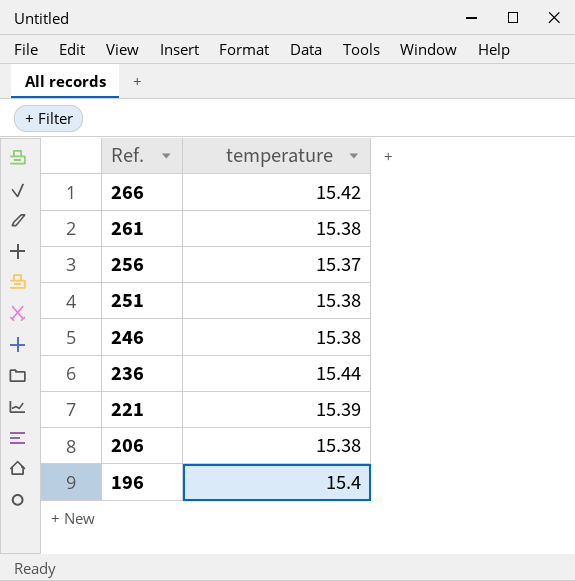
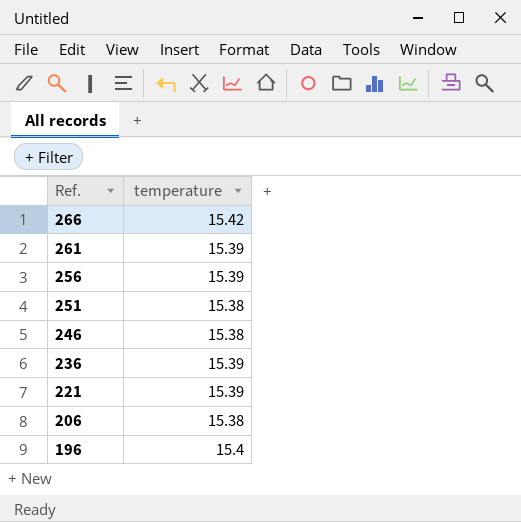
261 | temperature: 15.38 -> 15.39
256 | temperature: 15.37 -> 15.39
236 | temperature: 15.44 -> 15.39

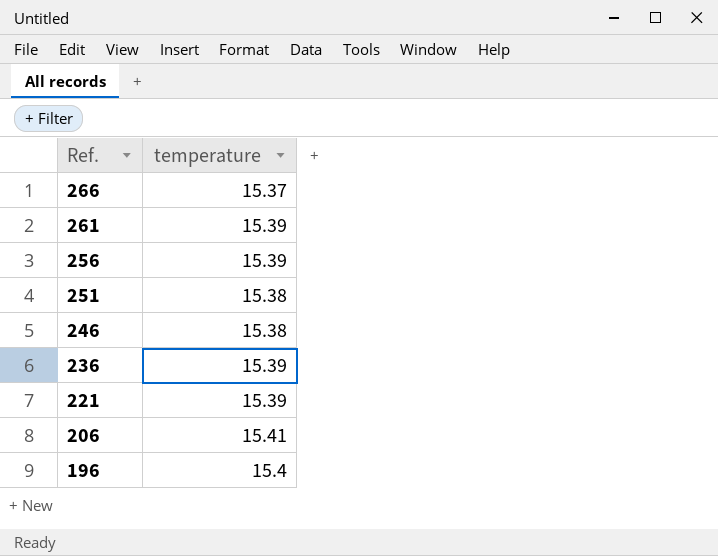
266 | temperature: 15.42 -> 15.37
206 | temperature: 15.38 -> 15.41

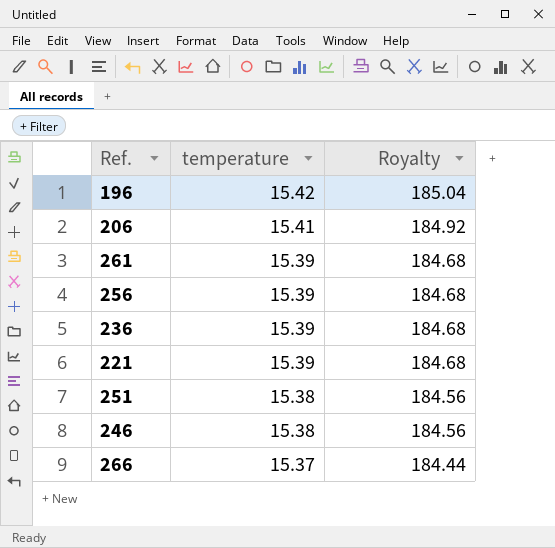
row order: Ref. descending -> temperature descending
column Royalty | formula: none -> [temperature] * 12
196 | temperature: 15.4 -> 15.42

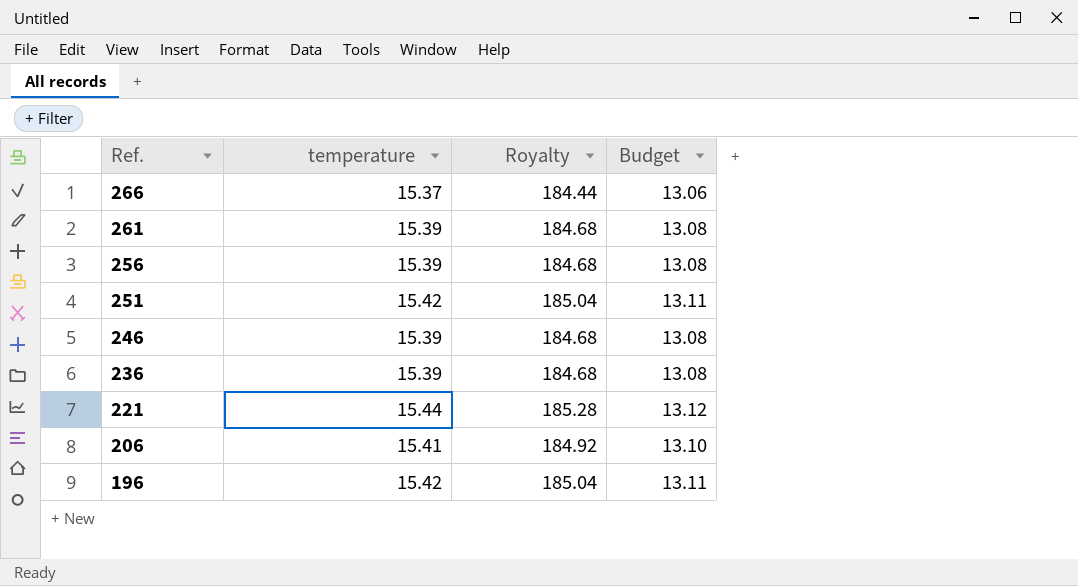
row order: temperature descending -> Ref. descending
column Budget | formula: none -> [temperature] * 0.85
251 | temperature: 15.38 -> 15.42
251 | Royalty: 184.56 -> 185.04
246 | temperature: 15.38 -> 15.39
246 | Royalty: 184.56 -> 184.68
221 | temperature: 15.39 -> 15.44
221 | Royalty: 184.68 -> 185.28

